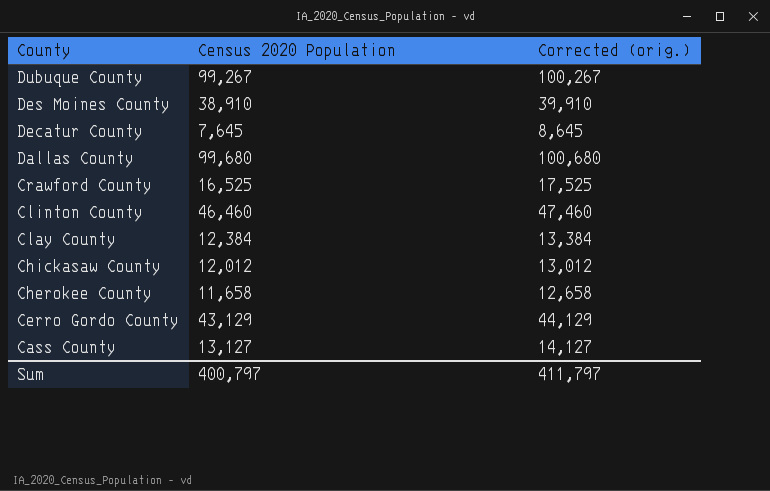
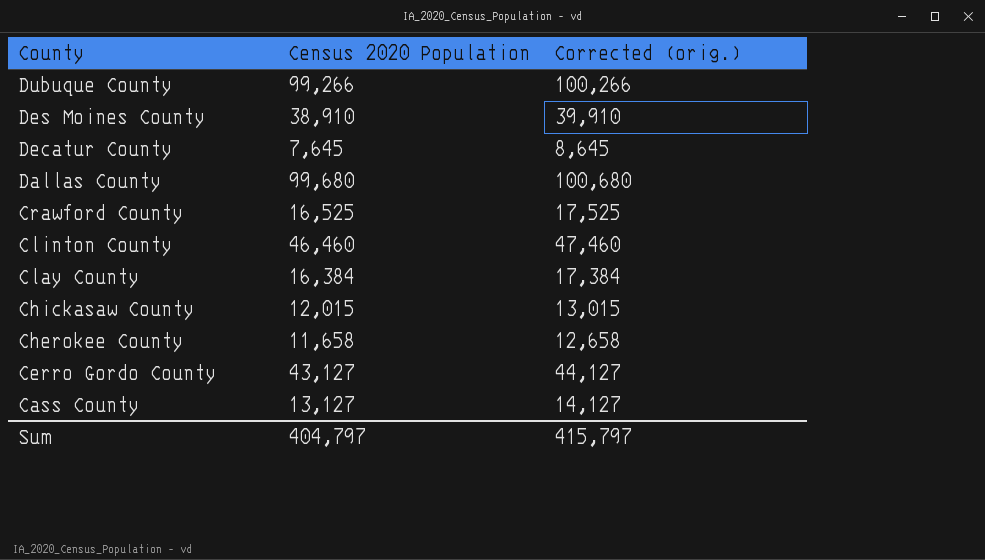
Dubuque County | Census 2020 Population: 99,267 -> 99,266
Dubuque County | Corrected (orig.): 100,267 -> 100,266
Clay County | Census 2020 Population: 12,384 -> 16,384
Clay County | Corrected (orig.): 13,384 -> 17,384
Chickasaw County | Census 2020 Population: 12,012 -> 12,015
Chickasaw County | Corrected (orig.): 13,012 -> 13,015
Cerro Gordo County | Census 2020 Population: 43,129 -> 43,127
Cerro Gordo County | Corrected (orig.): 44,129 -> 44,127
Sum | Census 2020 Population: 400,797 -> 404,797
Sum | Corrected (orig.): 411,797 -> 415,797

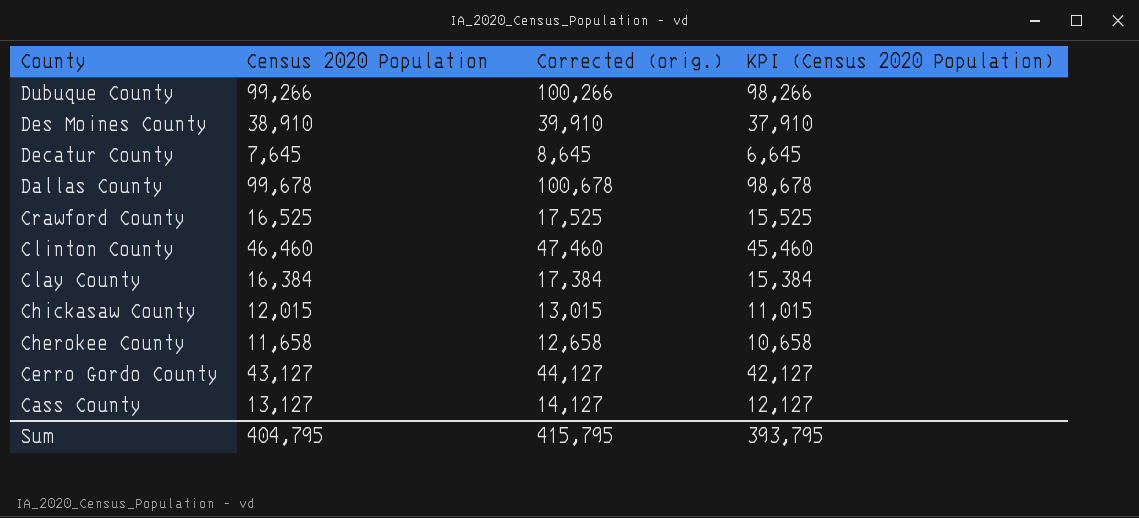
column KPI (Census 2020 Population) | formula: none -> [Census 2020 Population] - 1000
Dallas County | Census 2020 Population: 99,680 -> 99,678
Dallas County | Corrected (orig.): 100,680 -> 100,678
Sum | Census 2020 Population: 404,797 -> 404,795
Sum | Corrected (orig.): 415,797 -> 415,795

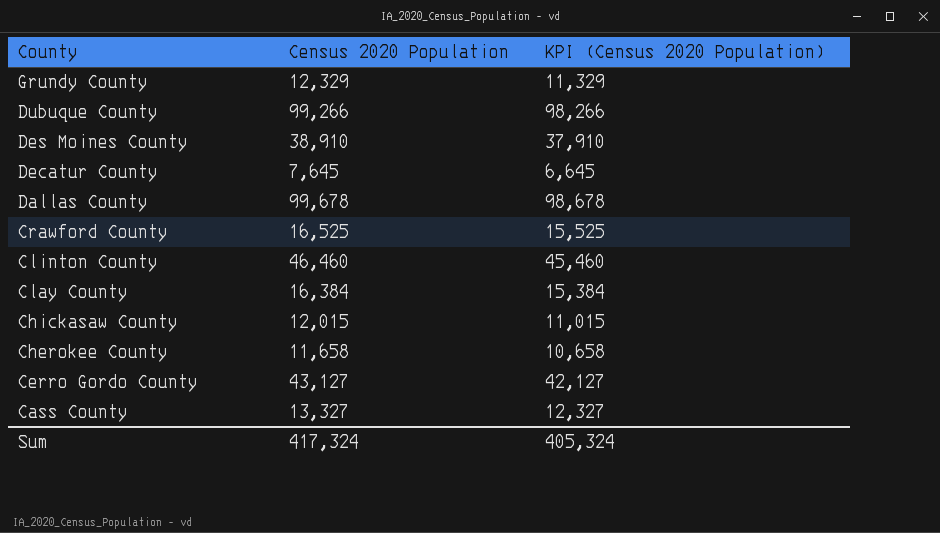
column Corrected (orig.) | formula: [Census 2020 Population] + 1000 -> none
row Grundy County: none -> 12,329 | 11,329
Cass County | Census 2020 Population: 13,127 -> 13,327
Cass County | KPI (Census 2020 Population): 12,127 -> 12,327
Sum | Census 2020 Population: 404,795 -> 417,324
Sum | KPI (Census 2020 Population): 393,795 -> 405,324

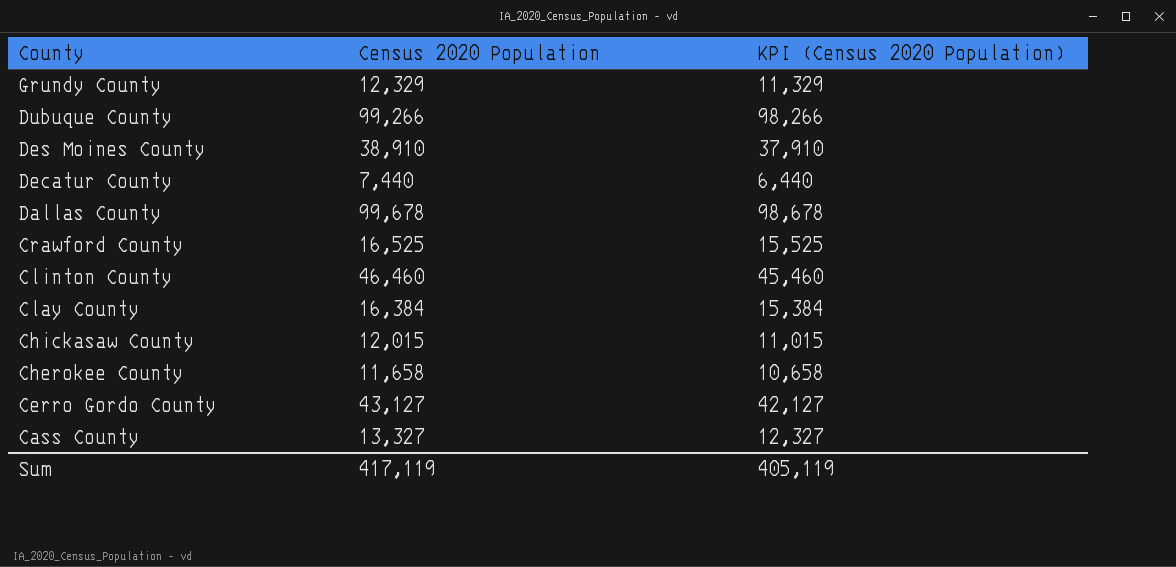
Decatur County | Census 2020 Population: 7,645 -> 7,440
Decatur County | KPI (Census 2020 Population): 6,645 -> 6,440
Sum | Census 2020 Population: 417,324 -> 417,119
Sum | KPI (Census 2020 Population): 405,324 -> 405,119

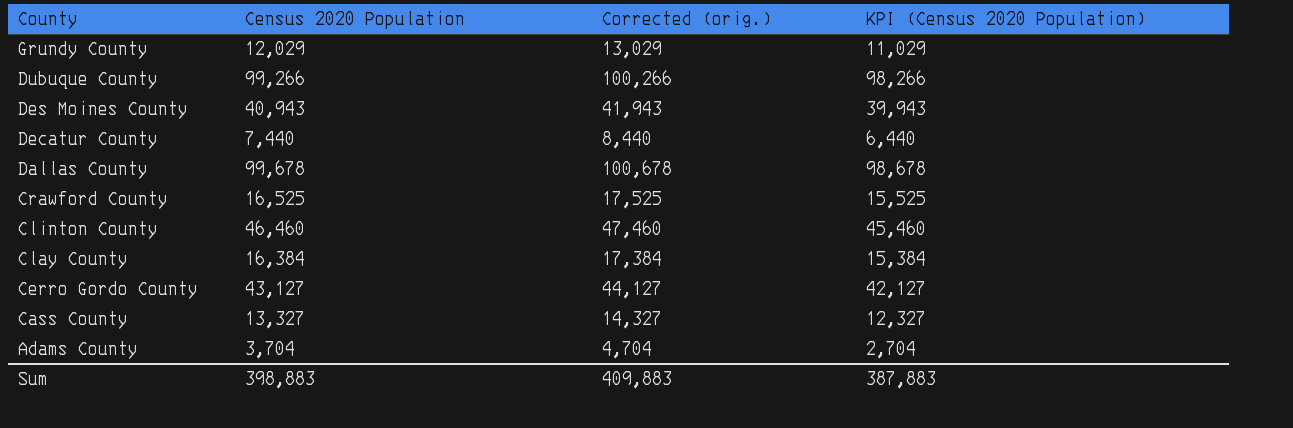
column Corrected (orig.) | formula: none -> [Census 2020 Population] + 1000
row Chickasaw County: 12,015 | 11,015 -> none
row Cherokee County: 11,658 | 10,658 -> none
Grundy County | Census 2020 Population: 12,329 -> 12,029
Grundy County | KPI (Census 2020 Population): 11,329 -> 11,029
Des Moines County | Census 2020 Population: 38,910 -> 40,943
Des Moines County | KPI (Census 2020 Population): 37,910 -> 39,943
row Adams County: none -> 3,704 | 4,704 | 2,704
Sum | Census 2020 Population: 417,119 -> 398,883
Sum | KPI (Census 2020 Population): 405,119 -> 387,883

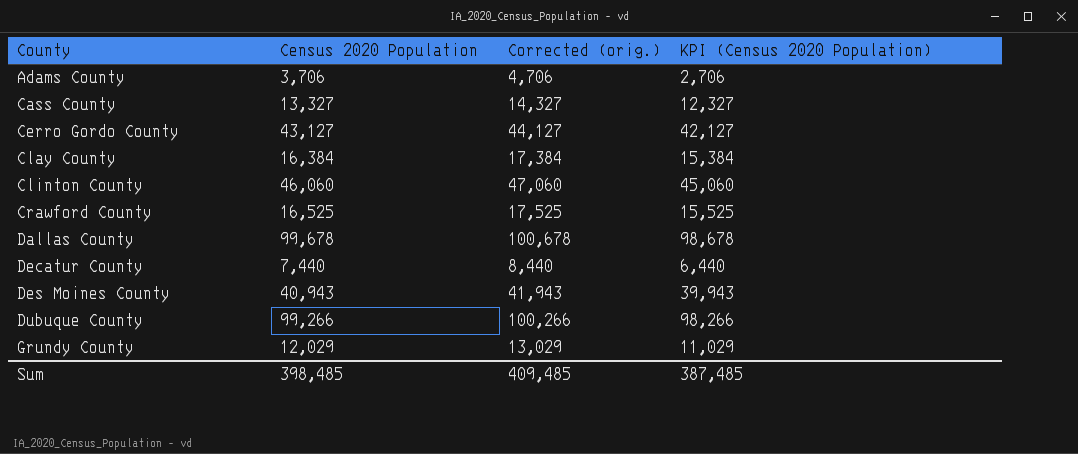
row order: County descending -> County ascending
Adams County | Census 2020 Population: 3,704 -> 3,706
Adams County | Corrected (orig.): 4,704 -> 4,706
Adams County | KPI (Census 2020 Population): 2,704 -> 2,706
Clinton County | Census 2020 Population: 46,460 -> 46,060
Clinton County | Corrected (orig.): 47,460 -> 47,060
Clinton County | KPI (Census 2020 Population): 45,460 -> 45,060
Sum | Census 2020 Population: 398,883 -> 398,485
Sum | Corrected (orig.): 409,883 -> 409,485
Sum | KPI (Census 2020 Population): 387,883 -> 387,485

